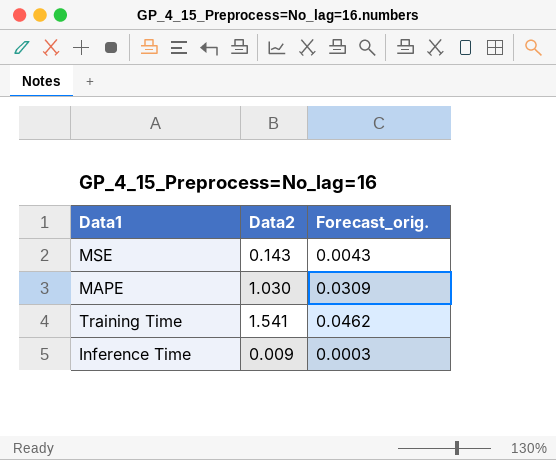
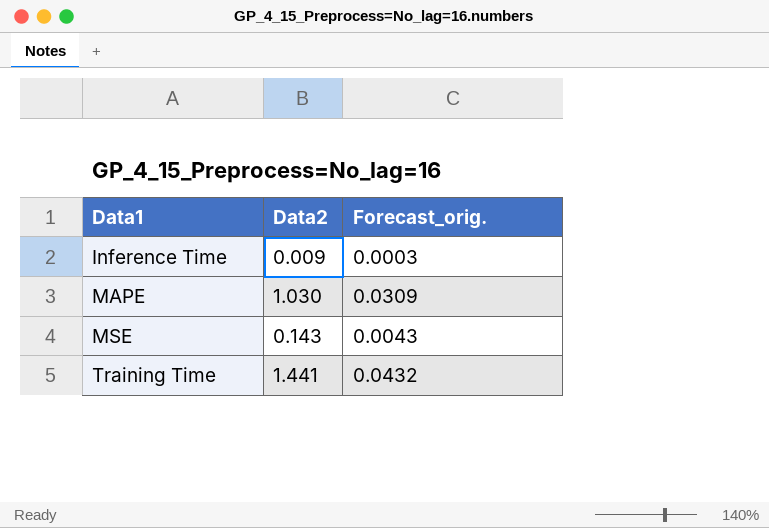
row order: none -> Data1 ascending
Training Time | Data2: 1.541 -> 1.441
Training Time | Forecast_orig.: 0.0462 -> 0.0432

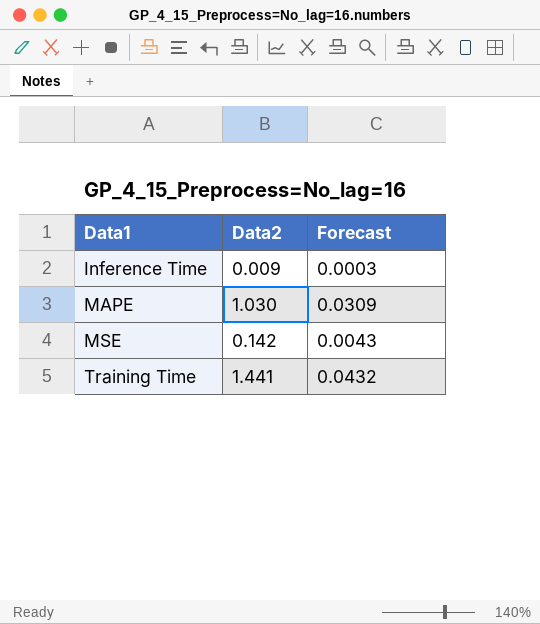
column name: Forecast_orig. -> Forecast
MSE | Data2: 0.143 -> 0.142

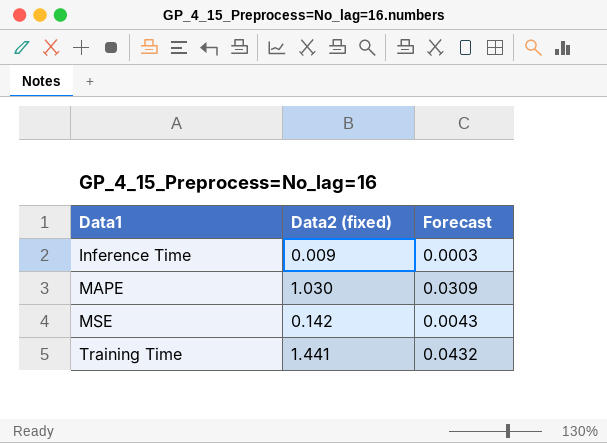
column name: Data2 -> Data2 (fixed)

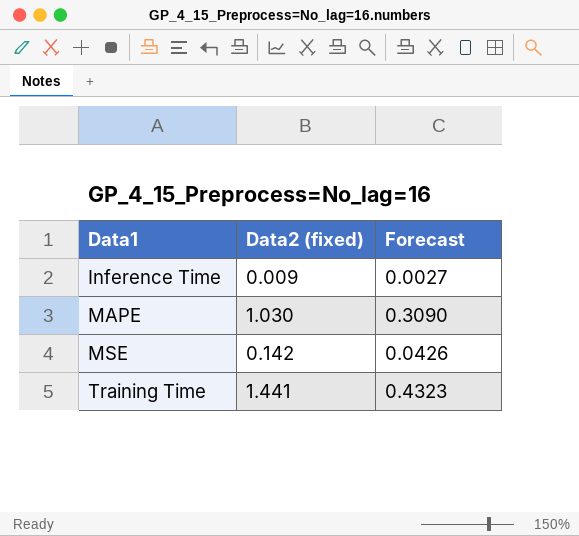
column Forecast | formula: [Data2 (fixed)] * 0.03 -> [Data2 (fixed)] * 0.3

